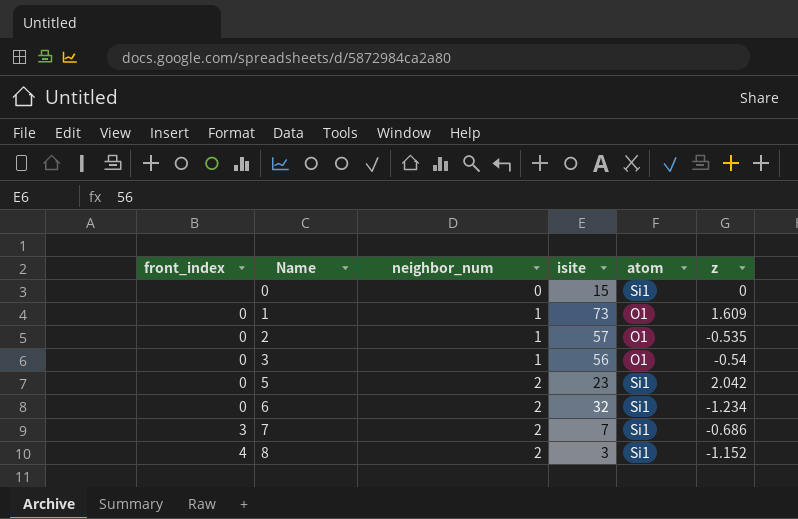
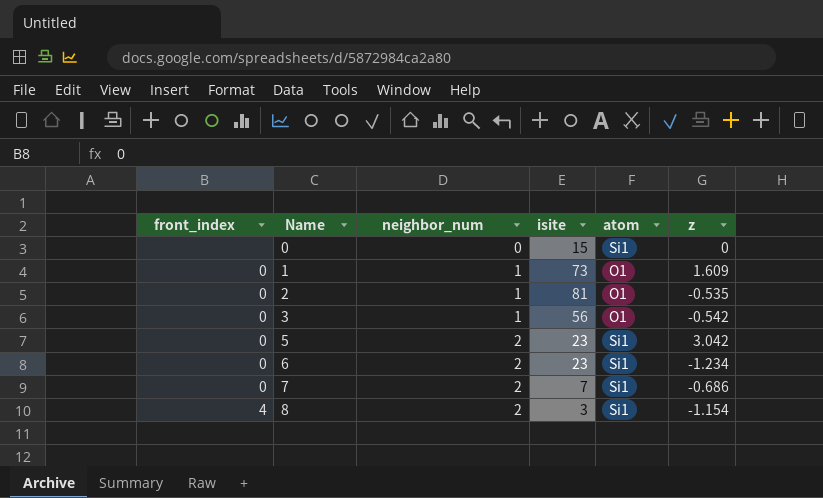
2 | isite: 57 -> 81
3 | z: -0.54 -> -0.542
5 | z: 2.042 -> 3.042
6 | isite: 32 -> 23
7 | front_index: 3 -> 0
8 | z: -1.152 -> -1.154

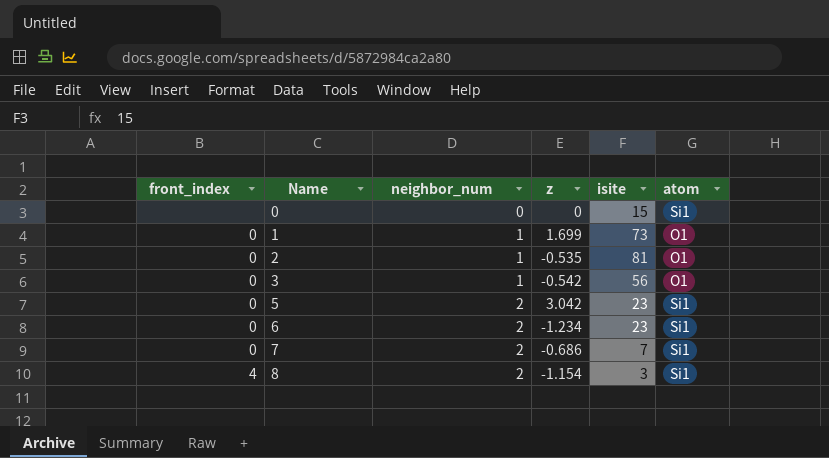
column z | position: 6 -> 4
1 | z: 1.609 -> 1.699

